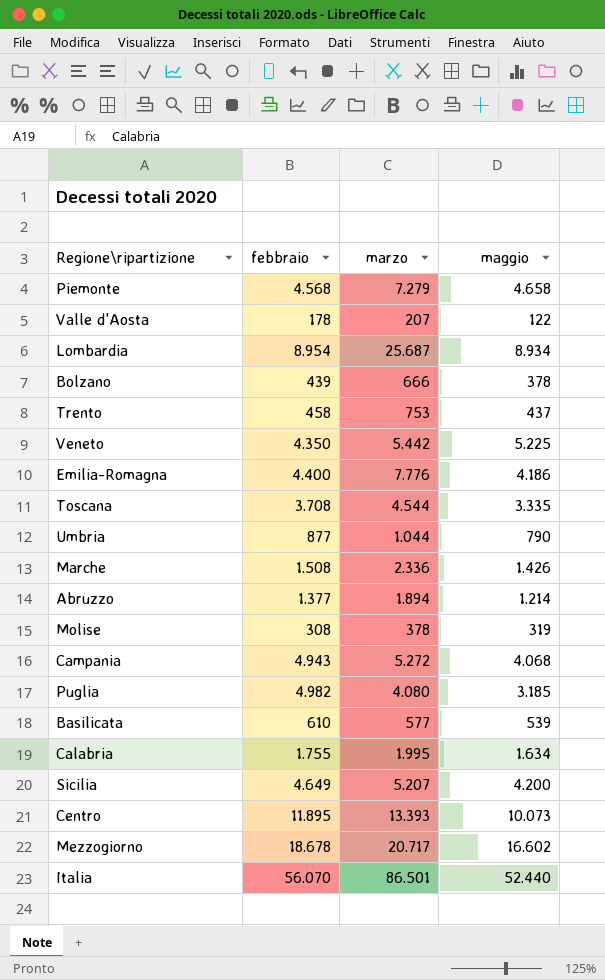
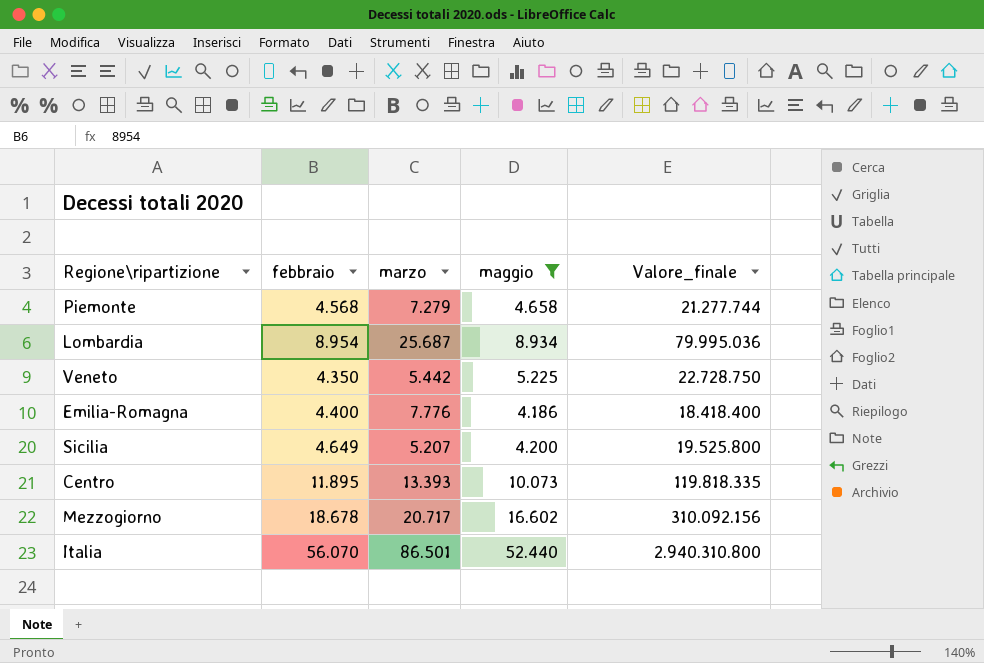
filter: none -> maggio >= 4.186
column Valore_finale | formula: none -> [febbraio] * [maggio]

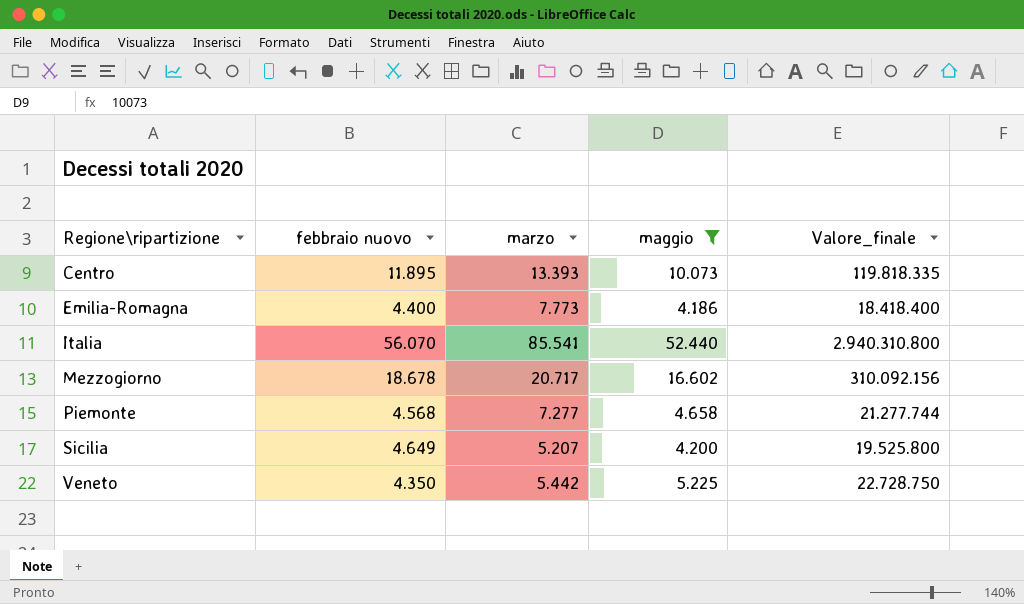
row order: none -> Regione\ripartizione ascending
column name: febbraio -> febbraio nuovo
row Lombardia: 8.954 | 25.687 | 8.934 | 79.995.036 -> none
Emilia-Romagna | marzo: 7.776 -> 7.773
Italia | marzo: 86.501 -> 85.541
Piemonte | marzo: 7.279 -> 7.277

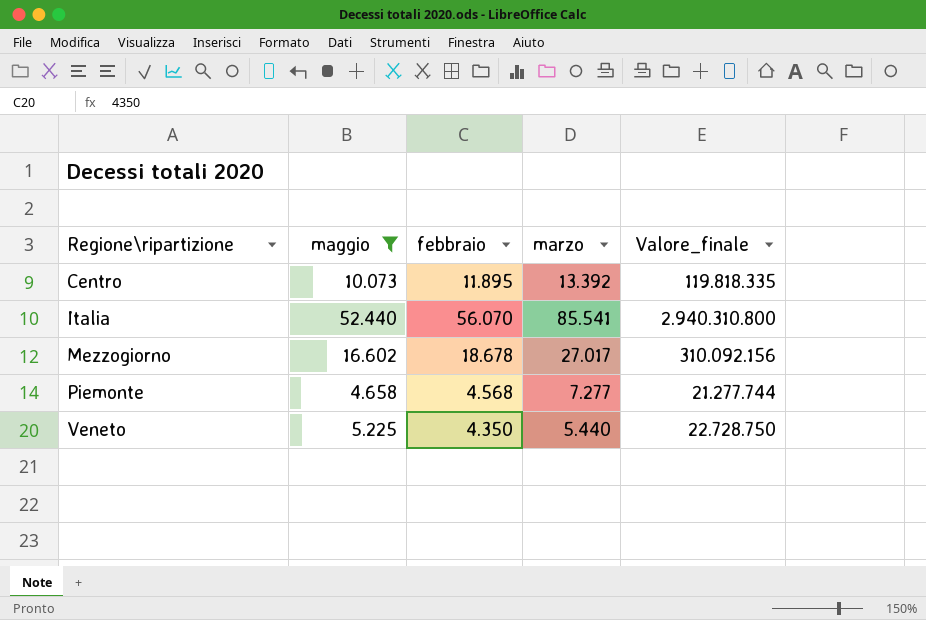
column maggio | position: 4 -> 2
column name: febbraio nuovo -> febbraio
row Emilia-Romagna: 4.400 | 7.773 | 4.186 | 18.418.400 -> none
row Sicilia: 4.649 | 5.207 | 4.200 | 19.525.800 -> none
Centro | marzo: 13.393 -> 13.392
Mezzogiorno | marzo: 20.717 -> 27.017
Veneto | marzo: 5.442 -> 5.440

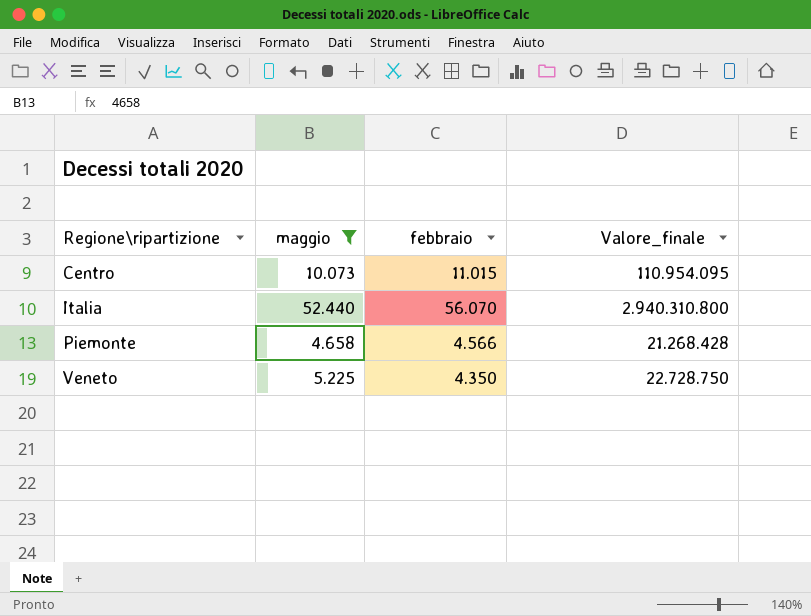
column marzo | position: 4 -> none
row Mezzogiorno: 16.602 | 18.678 | 27.017 | 310.092.156 -> none
Centro | febbraio: 11.895 -> 11.015
Centro | Valore_finale: 119.818.335 -> 110.954.095
Piemonte | febbraio: 4.568 -> 4.566
Piemonte | Valore_finale: 21.277.744 -> 21.268.428

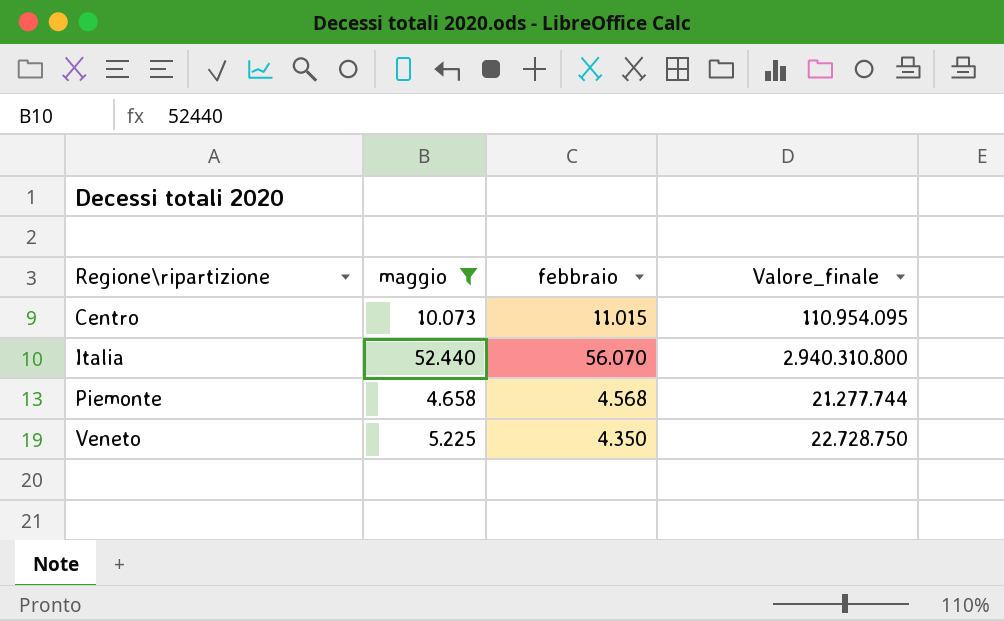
Piemonte | febbraio: 4.566 -> 4.568
Piemonte | Valore_finale: 21.268.428 -> 21.277.744

